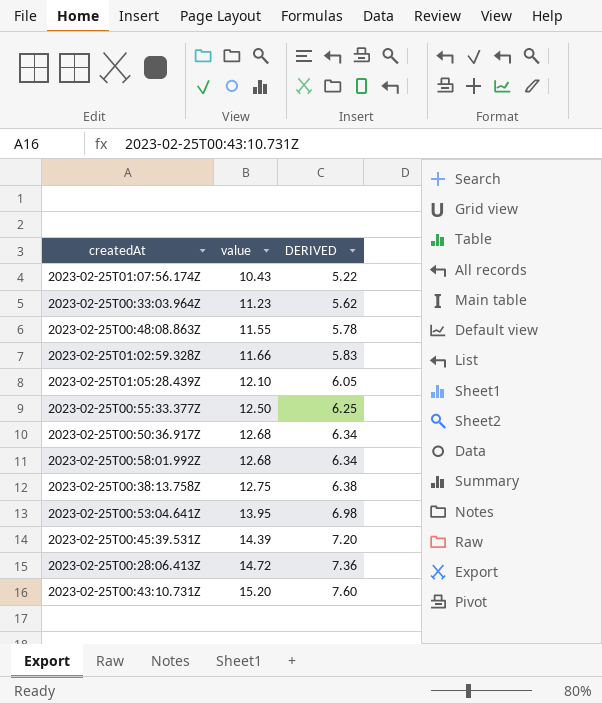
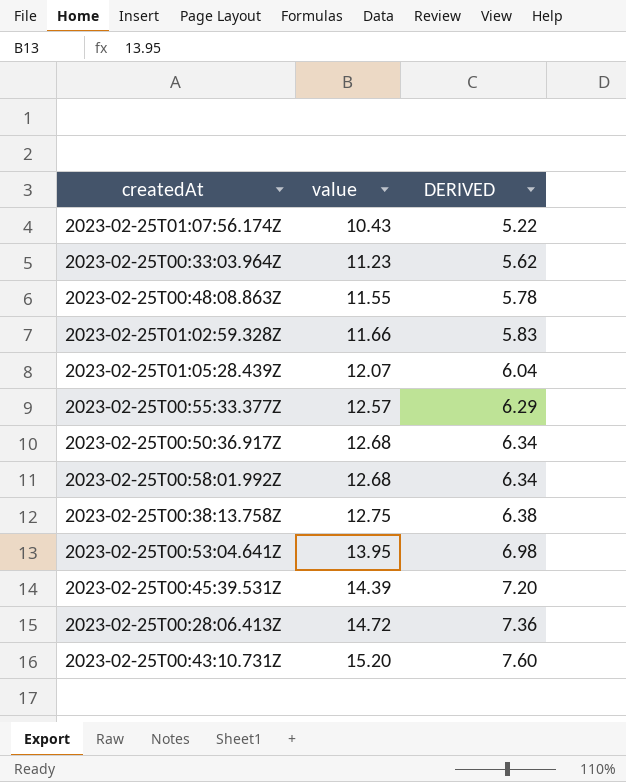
2023-02-25T01:05:28.439Z | value: 12.10 -> 12.07
2023-02-25T01:05:28.439Z | DERIVED: 6.05 -> 6.04
2023-02-25T00:55:33.377Z | value: 12.50 -> 12.57
2023-02-25T00:55:33.377Z | DERIVED: 6.25 -> 6.29

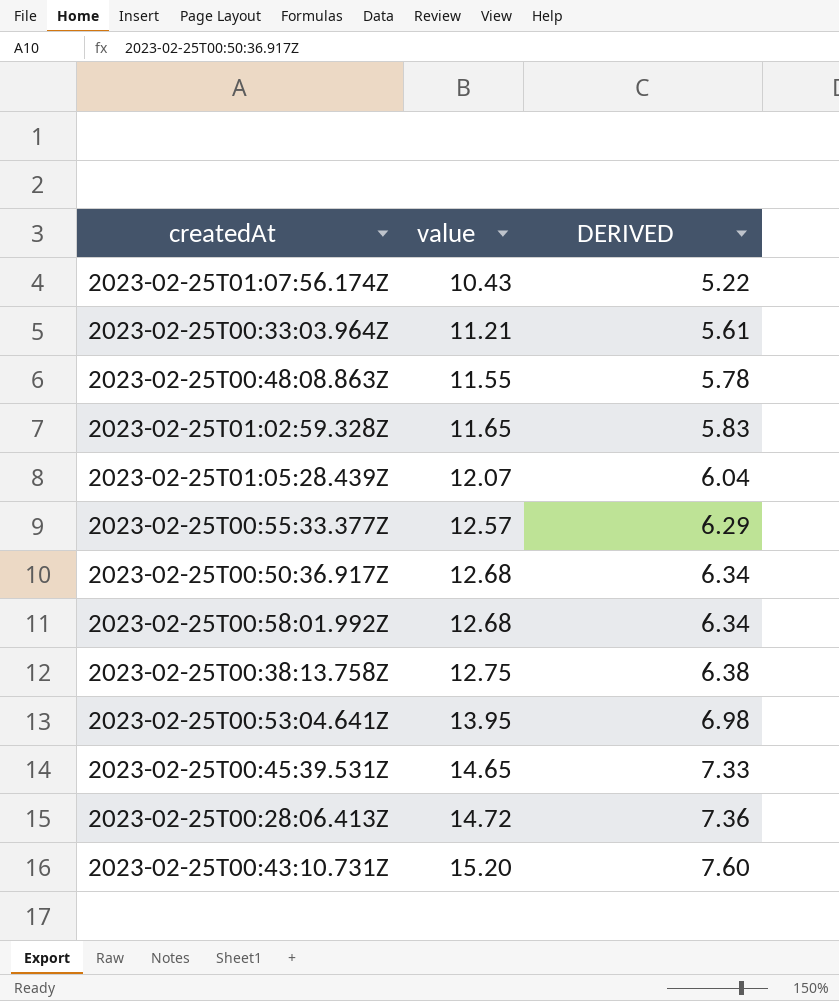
2023-02-25T00:33:03.964Z | value: 11.23 -> 11.21
2023-02-25T00:33:03.964Z | DERIVED: 5.62 -> 5.61
2023-02-25T01:02:59.328Z | value: 11.66 -> 11.65
2023-02-25T00:45:39.531Z | value: 14.39 -> 14.65
2023-02-25T00:45:39.531Z | DERIVED: 7.20 -> 7.33

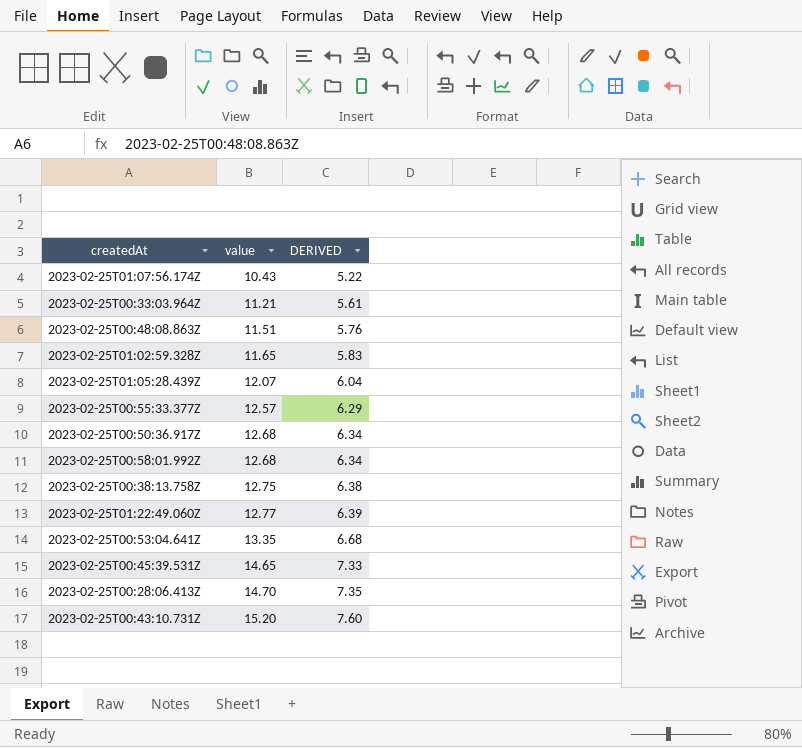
2023-02-25T00:48:08.863Z | value: 11.55 -> 11.51
2023-02-25T00:48:08.863Z | DERIVED: 5.78 -> 5.76
row 2023-02-25T01:22:49.060Z: none -> 12.77 | 6.39
2023-02-25T00:53:04.641Z | value: 13.95 -> 13.35
2023-02-25T00:53:04.641Z | DERIVED: 6.98 -> 6.68
2023-02-25T00:28:06.413Z | value: 14.72 -> 14.70
2023-02-25T00:28:06.413Z | DERIVED: 7.36 -> 7.35

